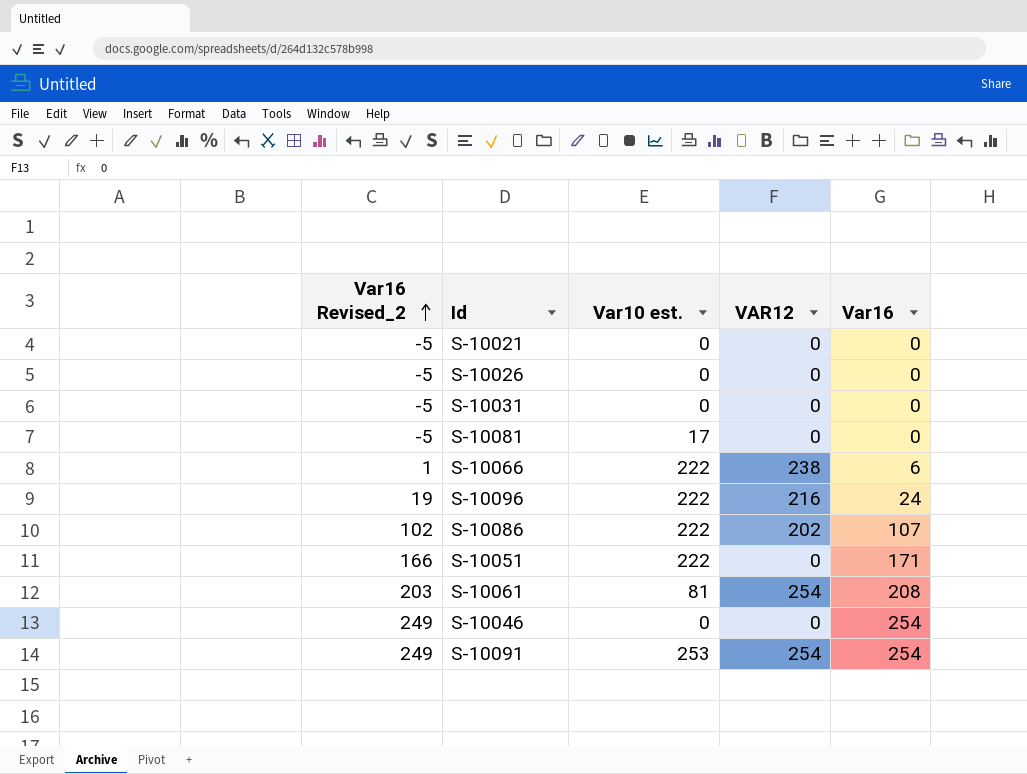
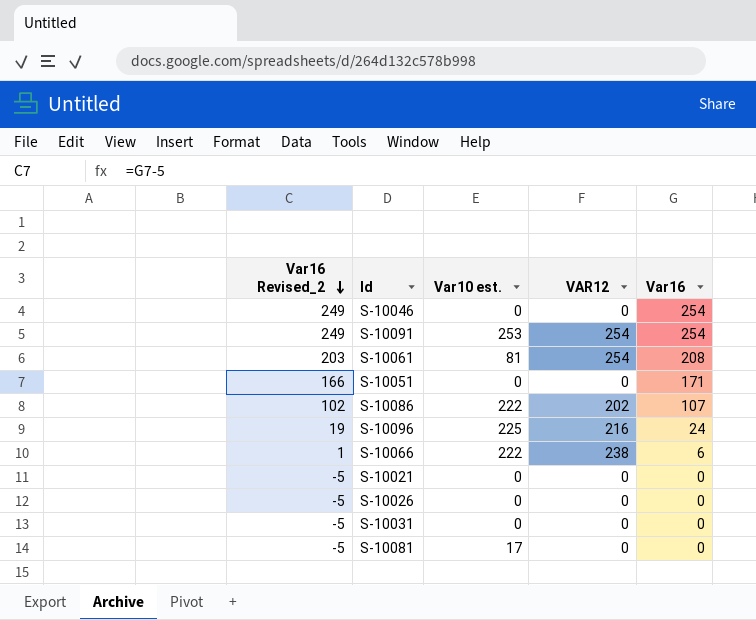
row order: Var16 Revised_2 ascending -> Var16 Revised_2 descending
S-10051 | Var10 est.: 222 -> 0
S-10096 | Var10 est.: 222 -> 225

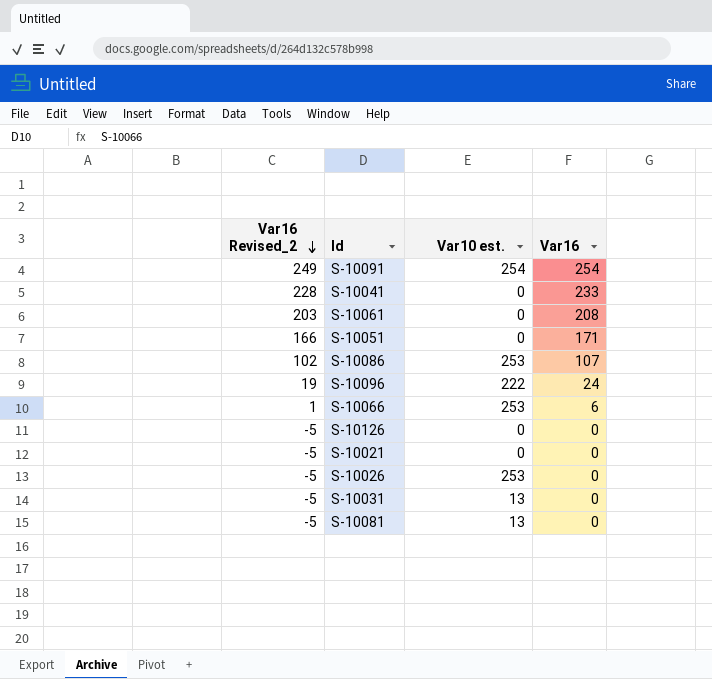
column VAR12 | position: 4 -> none
row S-10046: 249 | 0 | 0 | 254 -> none
S-10091 | Var10 est.: 253 -> 254
row S-10041: none -> 228 | 0 | 233
S-10061 | Var10 est.: 81 -> 0
S-10086 | Var10 est.: 222 -> 253
S-10096 | Var10 est.: 225 -> 222
S-10066 | Var10 est.: 222 -> 253
row S-10126: none -> -5 | 0 | 0
S-10026 | Var10 est.: 0 -> 253
S-10031 | Var10 est.: 0 -> 13
S-10081 | Var10 est.: 17 -> 13

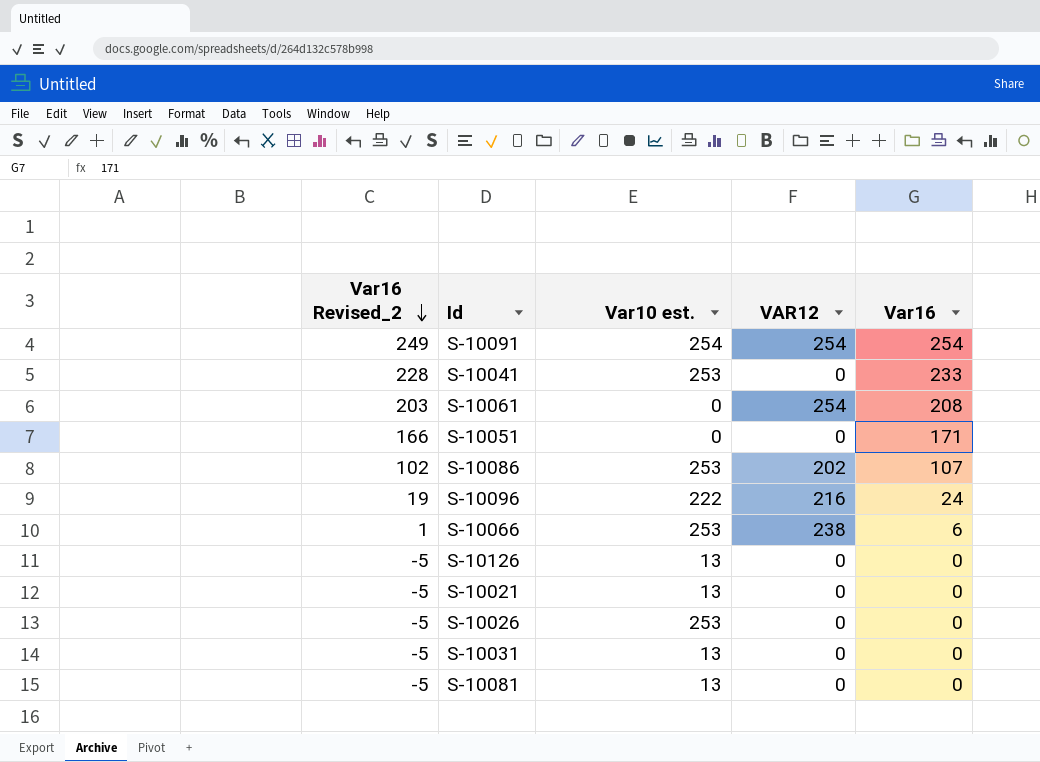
column VAR12 | position: none -> 4
S-10041 | Var10 est.: 0 -> 253
S-10126 | Var10 est.: 0 -> 13
S-10021 | Var10 est.: 0 -> 13

